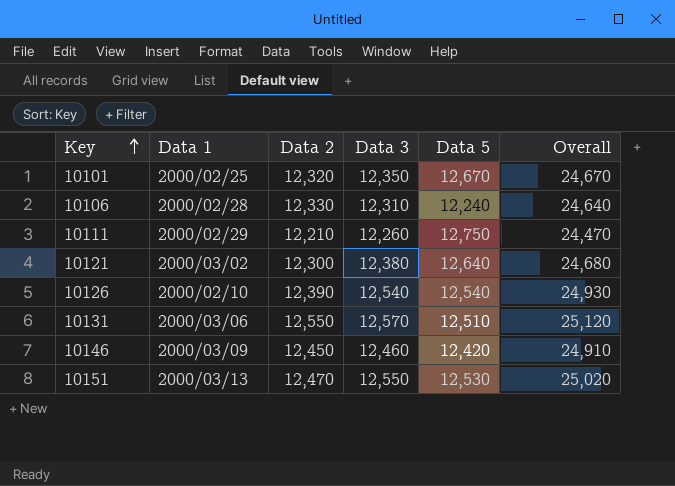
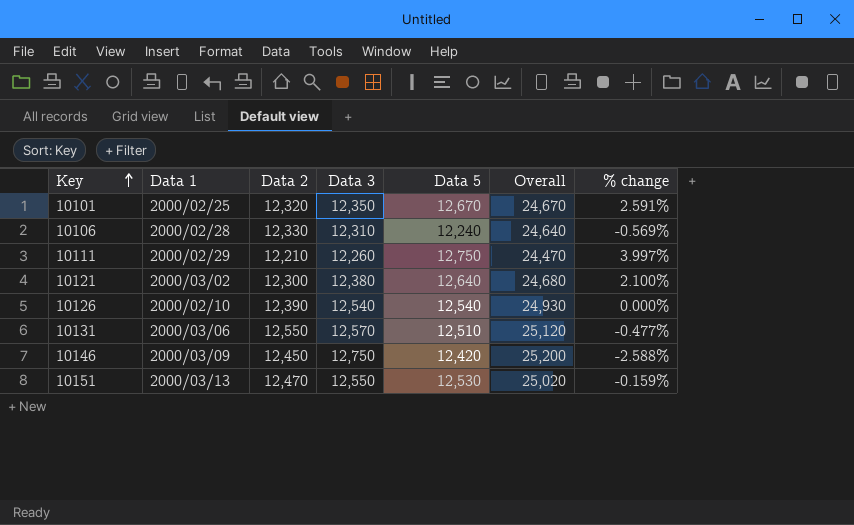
column % change | formula: none -> ([Data 5] - [Data 3]) / [Data 3]
10146 | Data 3: 12,460 -> 12,750
10146 | Overall: 24,910 -> 25,200

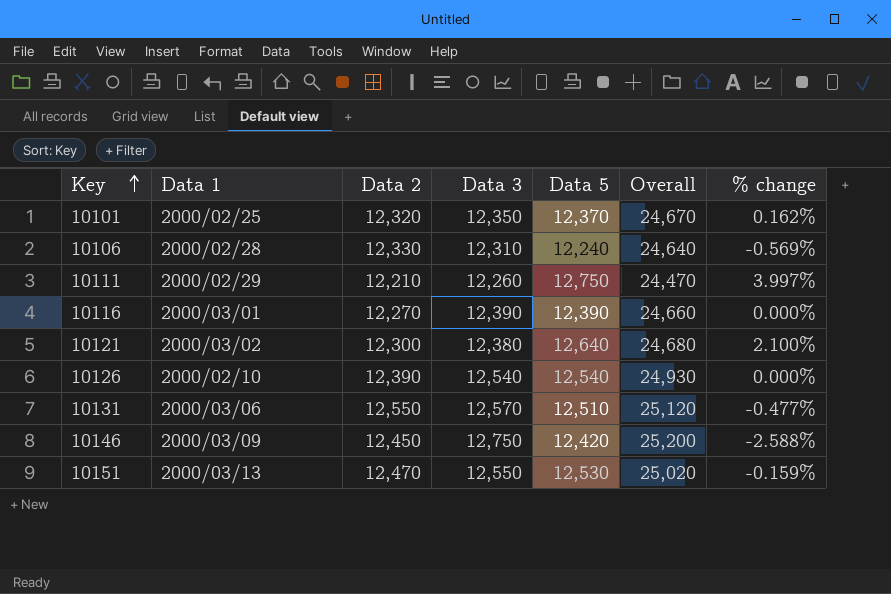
10101 | Data 5: 12,670 -> 12,370
10101 | % change: 2.591% -> 0.162%
row 10116: none -> 2000/03/01 | 12,270 | 12,390 | 12,390 | 24,660 | 0.000%

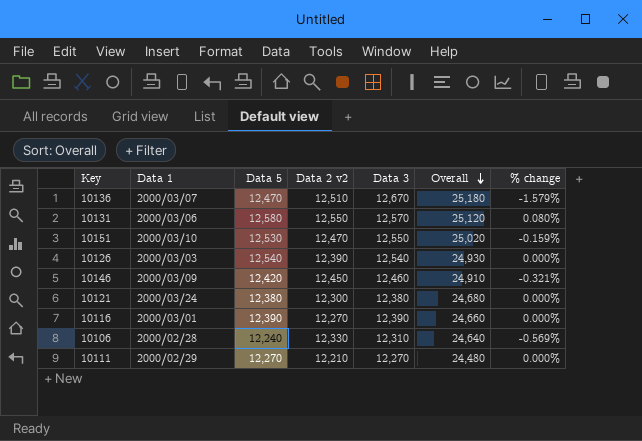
row order: Key ascending -> Overall descending
column Data 5 | position: 5 -> 3
column name: Data 2 -> Data 2 v2
row 10101: 2000/02/25 | 12,320 | 12,350 | 12,370 | 24,670 | 0.162% -> none
row 10136: none -> 2000/03/07 | 12,470 | 12,510 | 12,670 | 25,180 | -1.579%
10131 | Data 5: 12,510 -> 12,580
10131 | % change: -0.477% -> 0.080%
10151 | Data 1: 2000/03/13 -> 2000/03/10
10126 | Data 1: 2000/02/10 -> 2000/03/03
10146 | Data 3: 12,750 -> 12,460
10146 | Overall: 25,200 -> 24,910
10146 | % change: -2.588% -> -0.321%
10121 | Data 1: 2000/03/02 -> 2000/03/24
10121 | Data 5: 12,640 -> 12,380
10121 | % change: 2.100% -> 0.000%
10111 | Data 5: 12,750 -> 12,270
10111 | Data 3: 12,260 -> 12,270
10111 | Overall: 24,470 -> 24,480
10111 | % change: 3.997% -> 0.000%

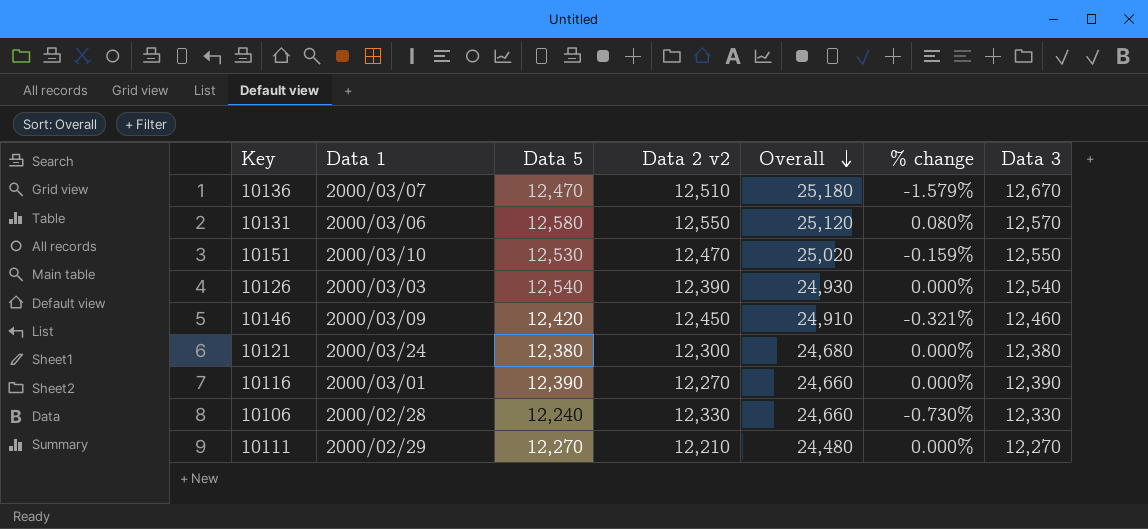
column Data 3 | position: 5 -> 7
10106 | Overall: 24,640 -> 24,660
10106 | % change: -0.569% -> -0.730%
10106 | Data 3: 12,310 -> 12,330

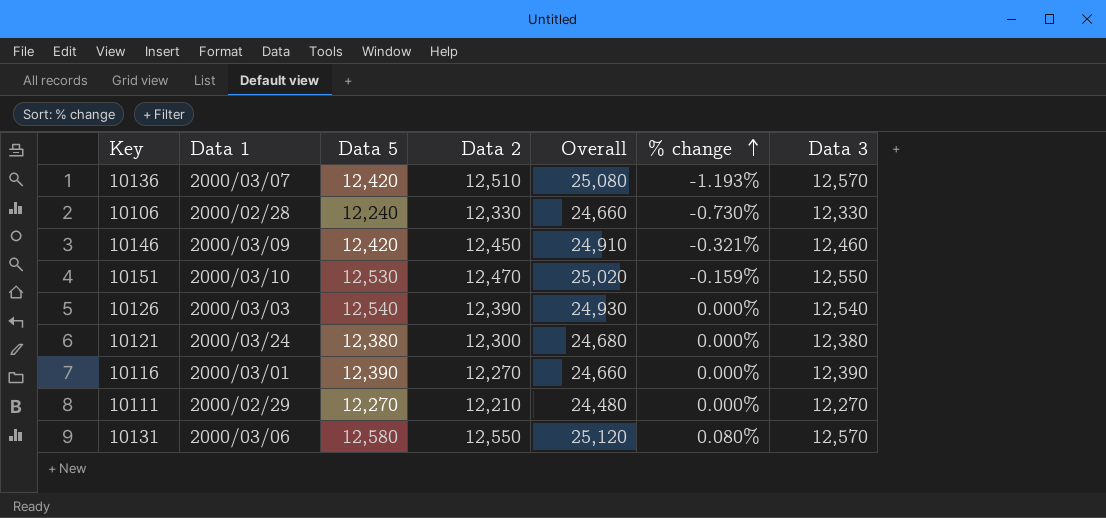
row order: Overall descending -> % change ascending
column name: Data 2 v2 -> Data 2
10136 | Data 5: 12,470 -> 12,420
10136 | Overall: 25,180 -> 25,080
10136 | % change: -1.579% -> -1.193%
10136 | Data 3: 12,670 -> 12,570

